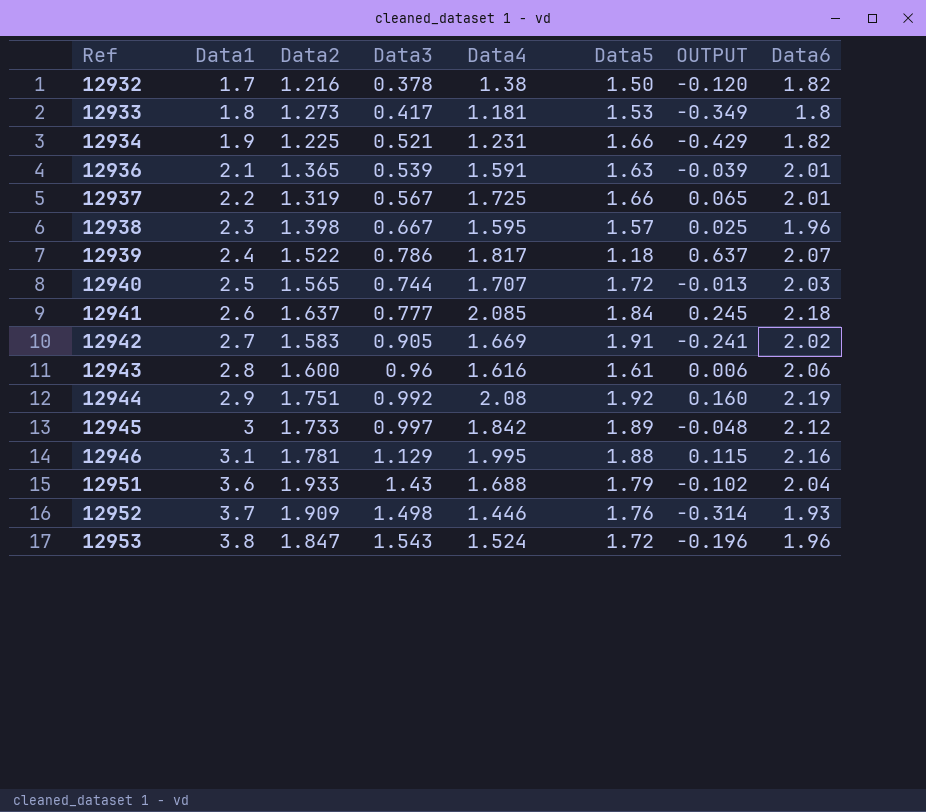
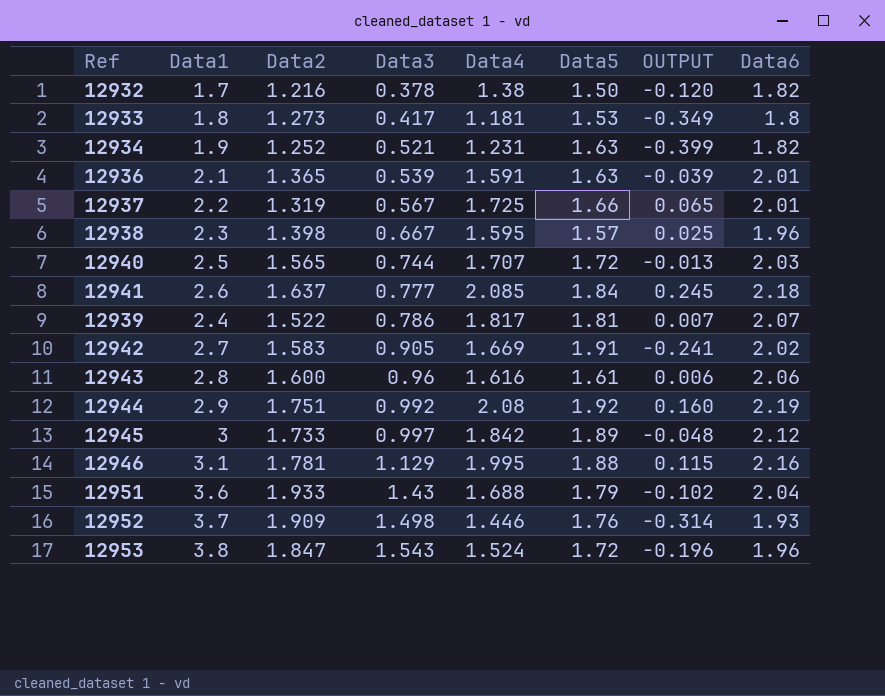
row order: Ref ascending -> Data3 ascending
12934 | Data2: 1.225 -> 1.252
12934 | Data5: 1.66 -> 1.63
12934 | OUTPUT: -0.429 -> -0.399
12939 | Data5: 1.18 -> 1.81
12939 | OUTPUT: 0.637 -> 0.007

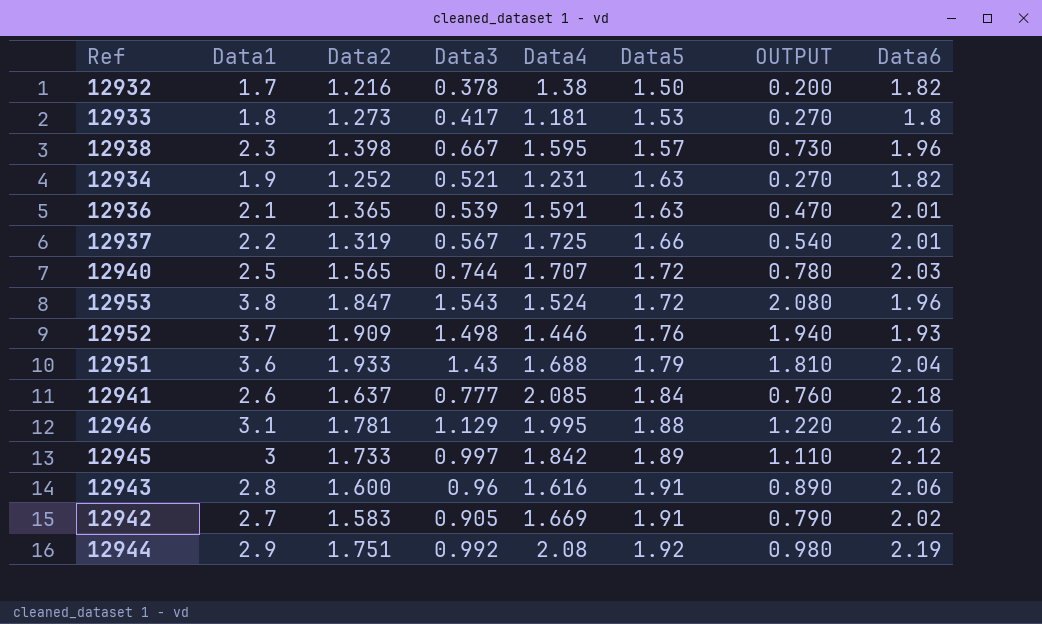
row order: Data3 ascending -> Data5 ascending
column OUTPUT | formula: [Data4] - [Data5] -> [Data1] - [Data5]
row 12939: 2.4 | 1.522 | 0.786 | 1.817 | 1.81 | 0.007 | 2.07 -> none
12943 | Data5: 1.61 -> 1.91

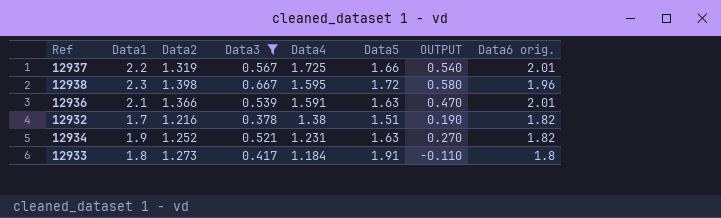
filter: none -> Data3 <= 0.667
row order: Data5 ascending -> Data4 descending
column name: Data6 -> Data6 orig.
12938 | Data5: 1.57 -> 1.72
12938 | OUTPUT: 0.730 -> 0.580
12936 | Data2: 1.365 -> 1.366
12932 | Data5: 1.50 -> 1.51
12932 | OUTPUT: 0.200 -> 0.190
12933 | Data4: 1.181 -> 1.184
12933 | Data5: 1.53 -> 1.91
12933 | OUTPUT: 0.270 -> -0.110

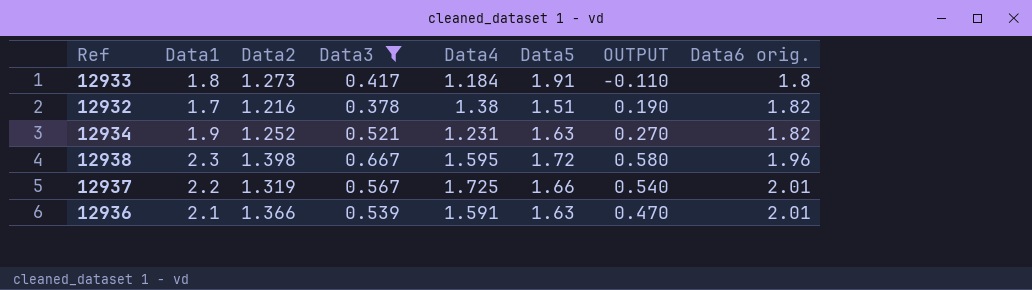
row order: Data4 descending -> Data6 orig. ascending

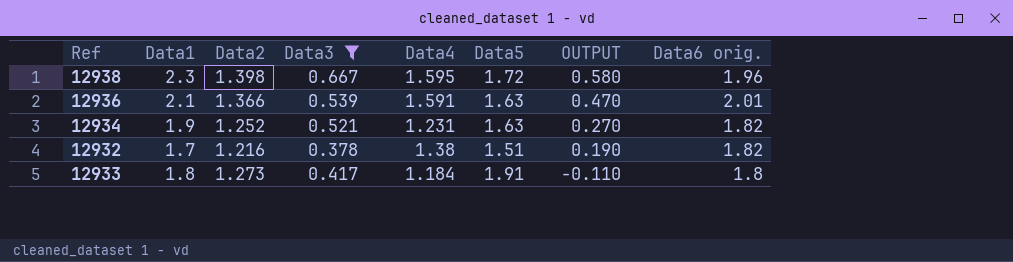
row order: Data6 orig. ascending -> OUTPUT descending
row 12937: 2.2 | 1.319 | 0.567 | 1.725 | 1.66 | 0.540 | 2.01 -> none

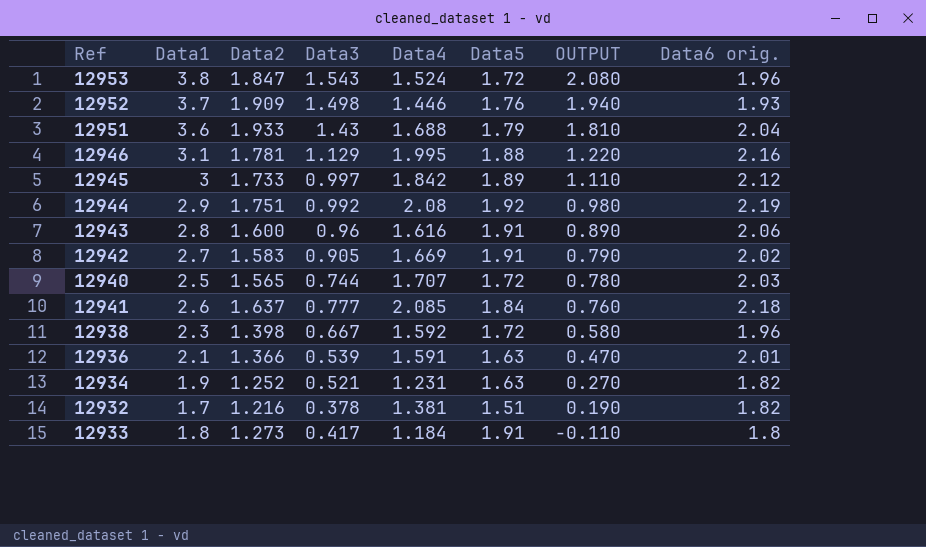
filter: Data3 <= 0.667 -> none
12938 | Data4: 1.595 -> 1.592
12932 | Data4: 1.38 -> 1.381

